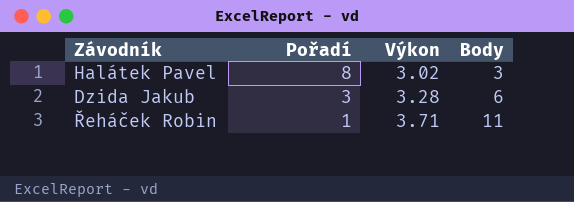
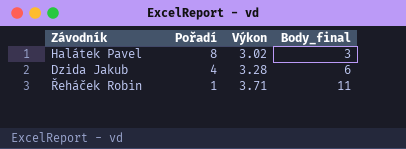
column name: Body -> Body_final
Dzida Jakub | Pořadí: 3 -> 4

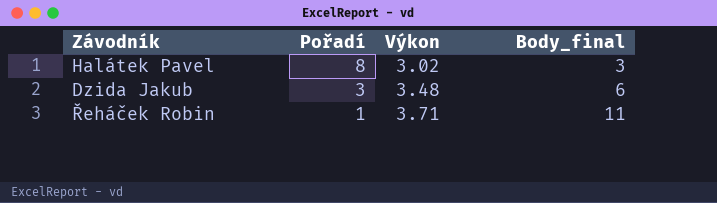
Dzida Jakub | Pořadí: 4 -> 3
Dzida Jakub | Výkon: 3.28 -> 3.48

